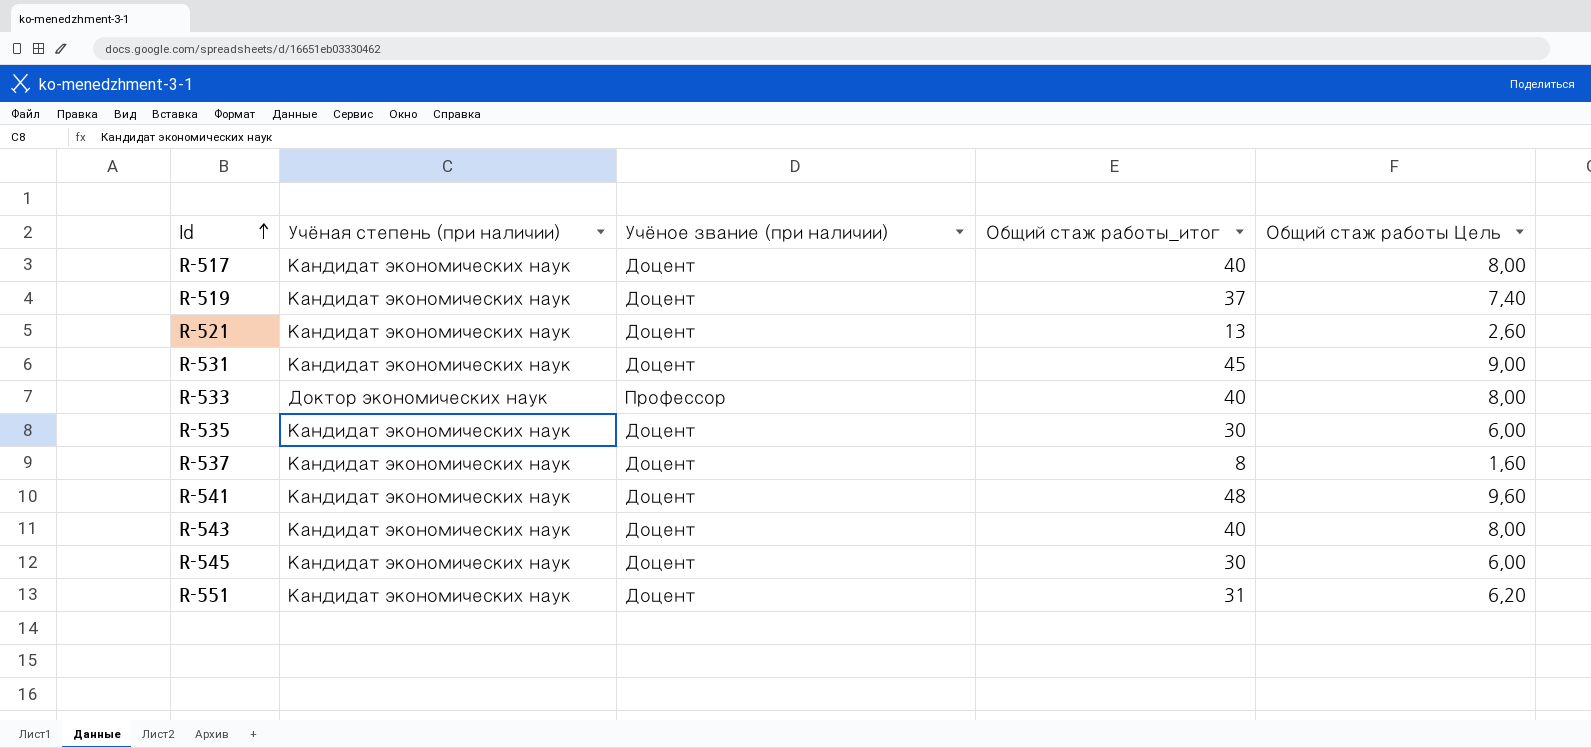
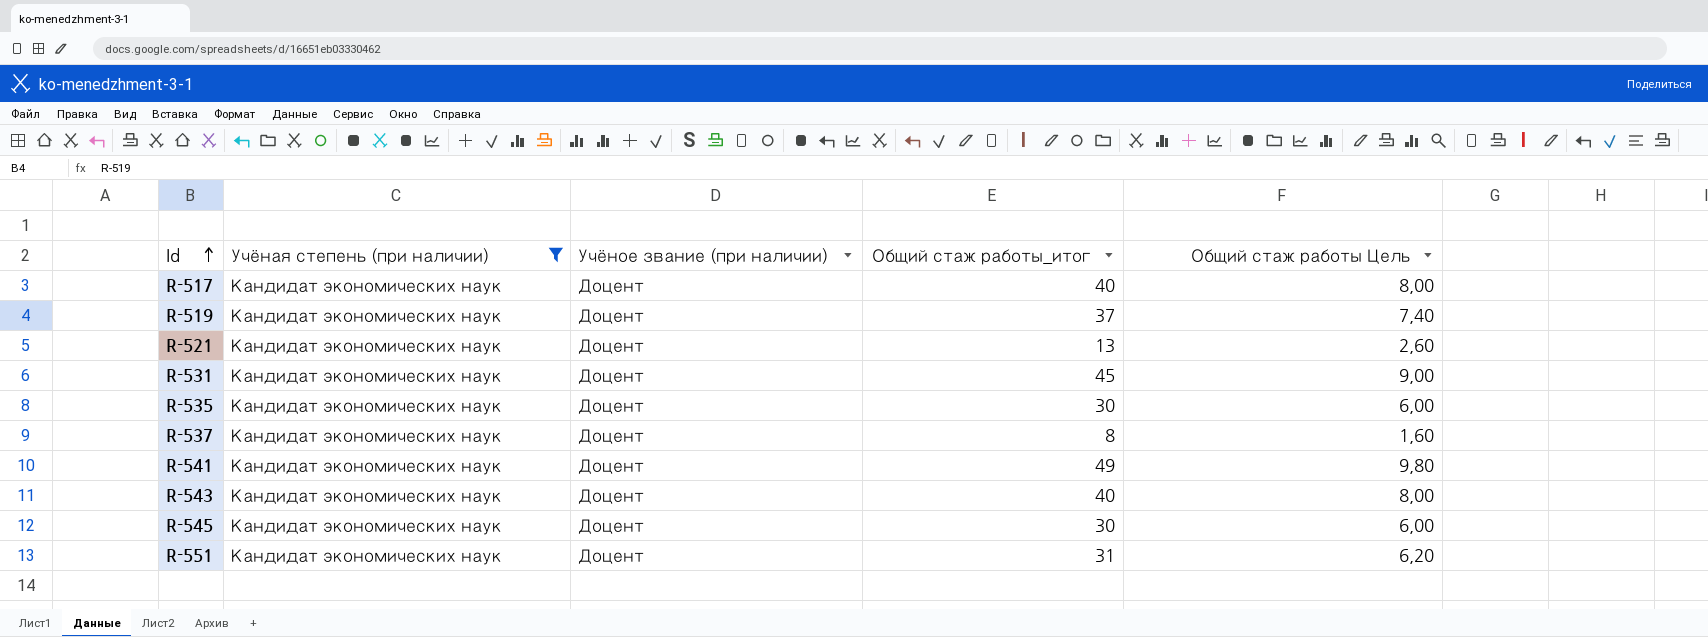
filter: none -> Учёная степень (при наличии) = Кандидат экономических наук
R-541 | Общий стаж работы_итог: 48 -> 49
R-541 | Общий стаж работы Цель: 9,60 -> 9,80

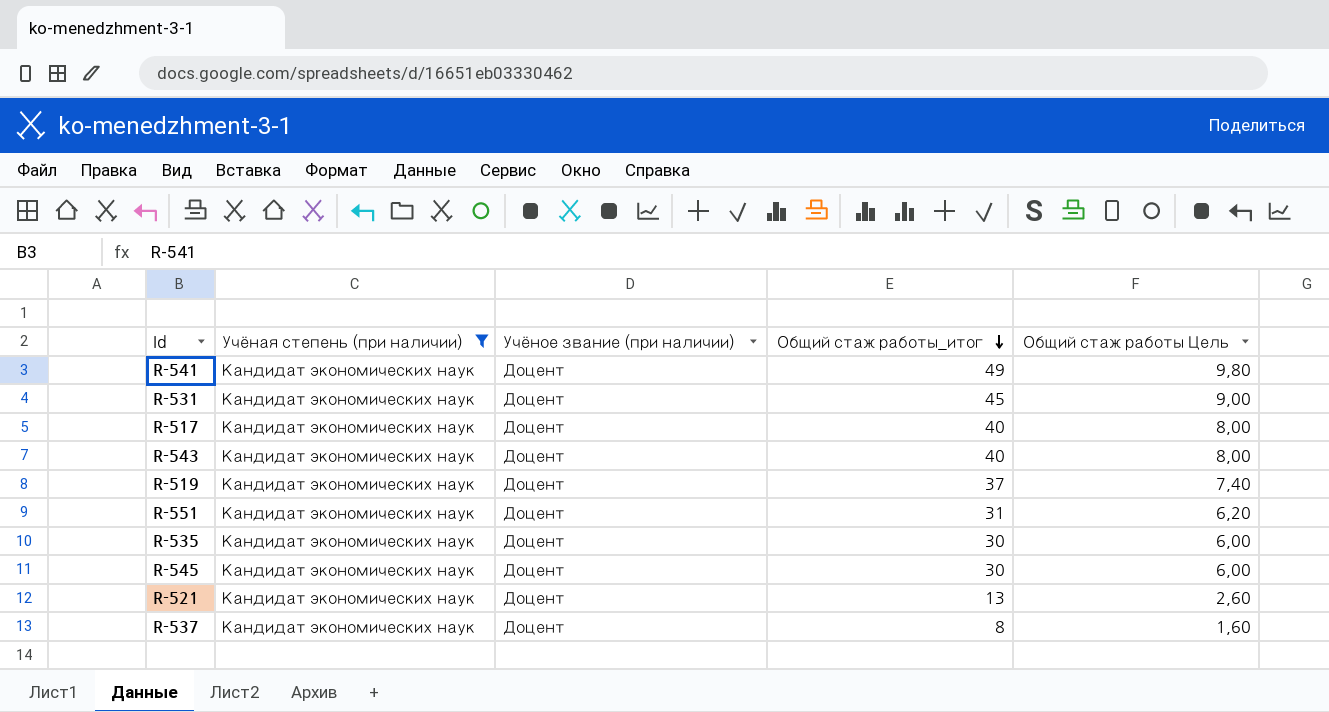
row order: Id ascending -> Общий стаж работы_итог descending

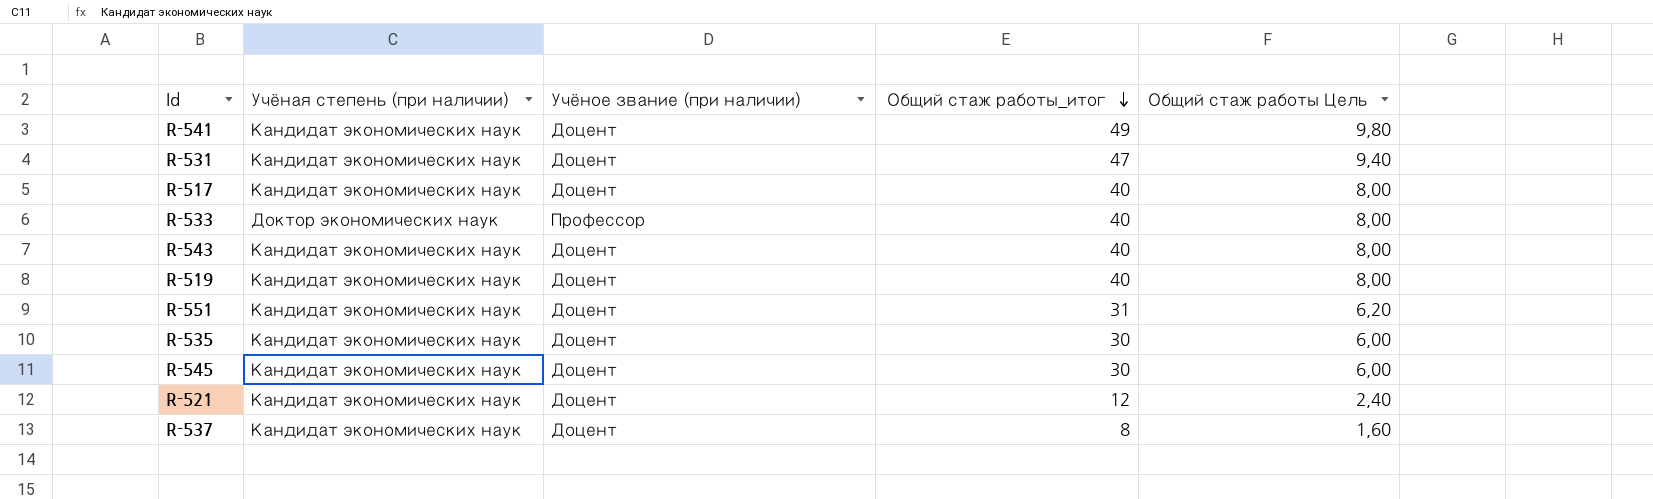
filter: Учёная степень (при наличии) = Кандидат экономических наук -> none
R-531 | Общий стаж работы_итог: 45 -> 47
R-531 | Общий стаж работы Цель: 9,00 -> 9,40
R-519 | Общий стаж работы_итог: 37 -> 40
R-519 | Общий стаж работы Цель: 7,40 -> 8,00
R-521 | Общий стаж работы_итог: 13 -> 12
R-521 | Общий стаж работы Цель: 2,60 -> 2,40

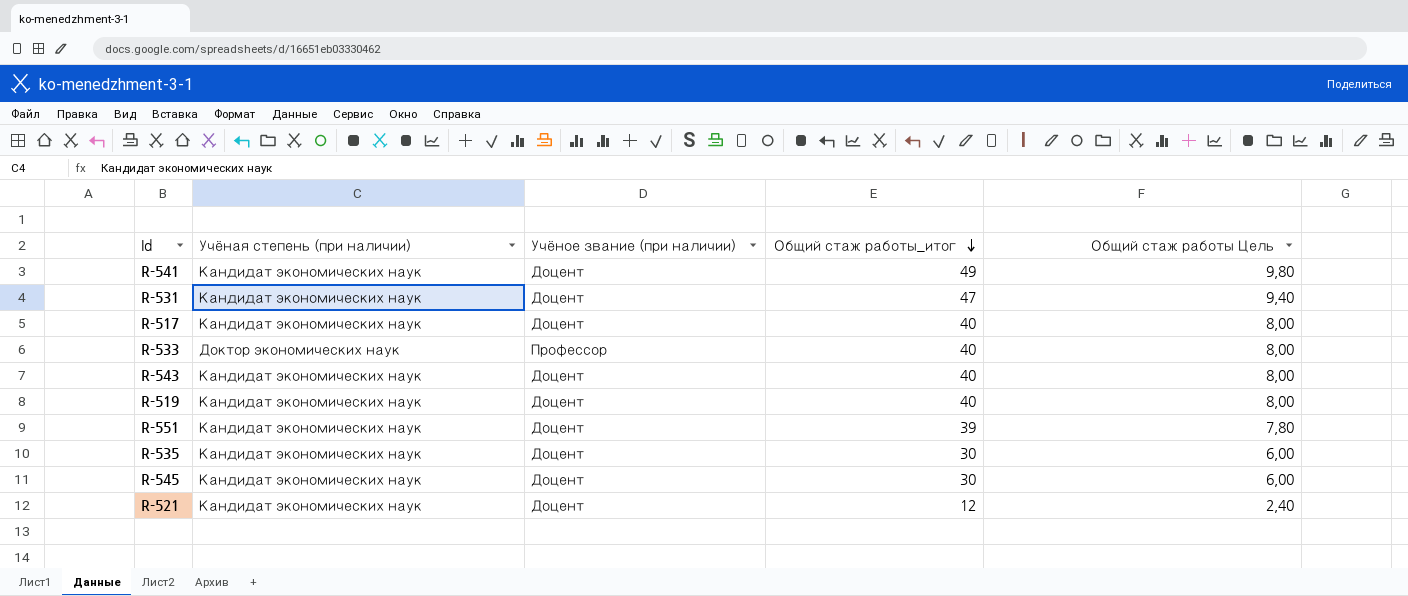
row R-537: Кандидат экономических наук | Доцент | 8 | 1,60 -> none
R-551 | Общий стаж работы_итог: 31 -> 39
R-551 | Общий стаж работы Цель: 6,20 -> 7,80

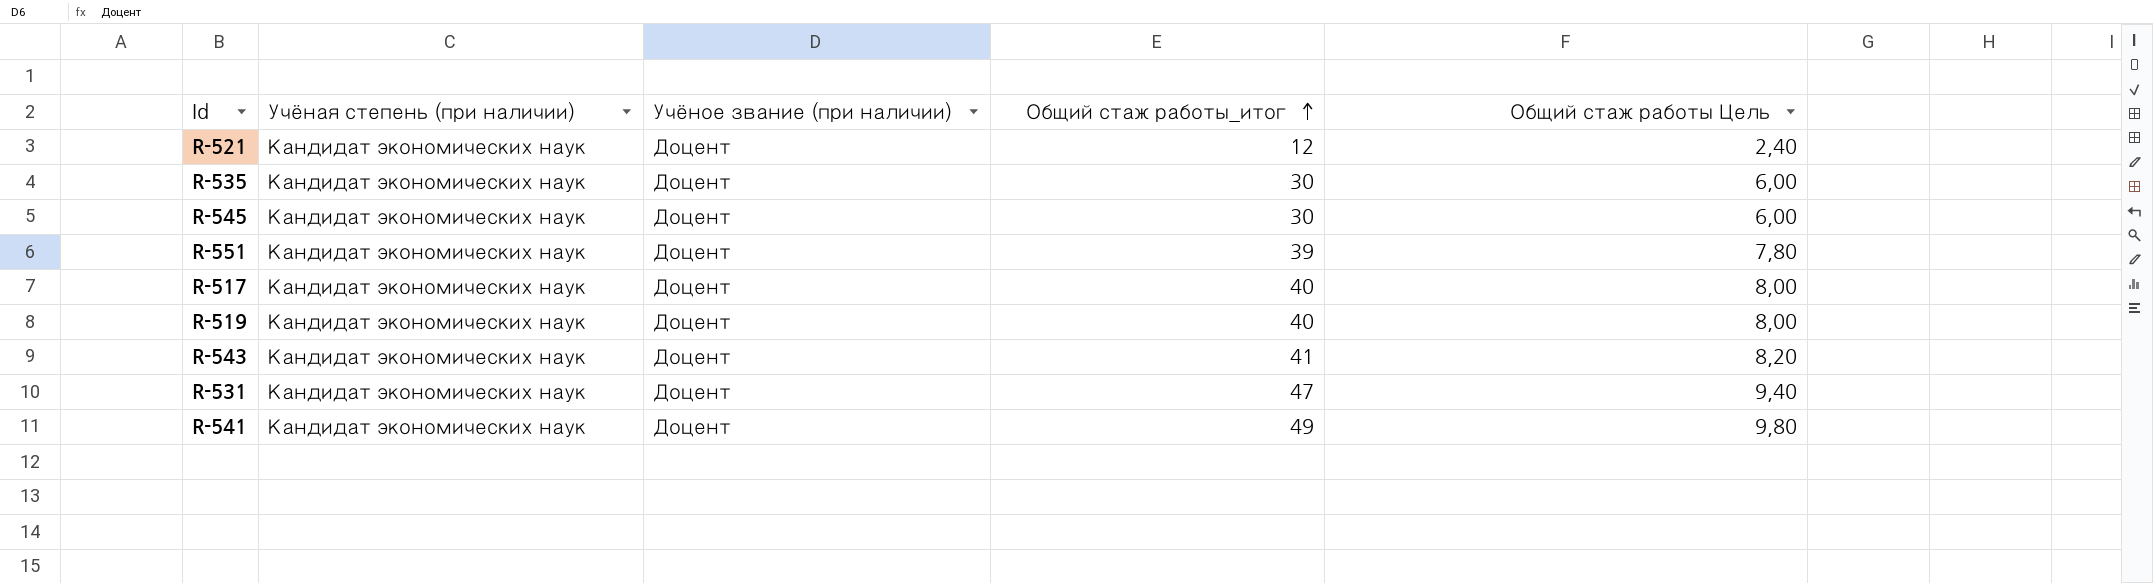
row order: Общий стаж работы_итог descending -> Общий стаж работы_итог ascending
row R-533: Доктор экономических наук | Профессор | 40 | 8,00 -> none
R-543 | Общий стаж работы_итог: 40 -> 41
R-543 | Общий стаж работы Цель: 8,00 -> 8,20

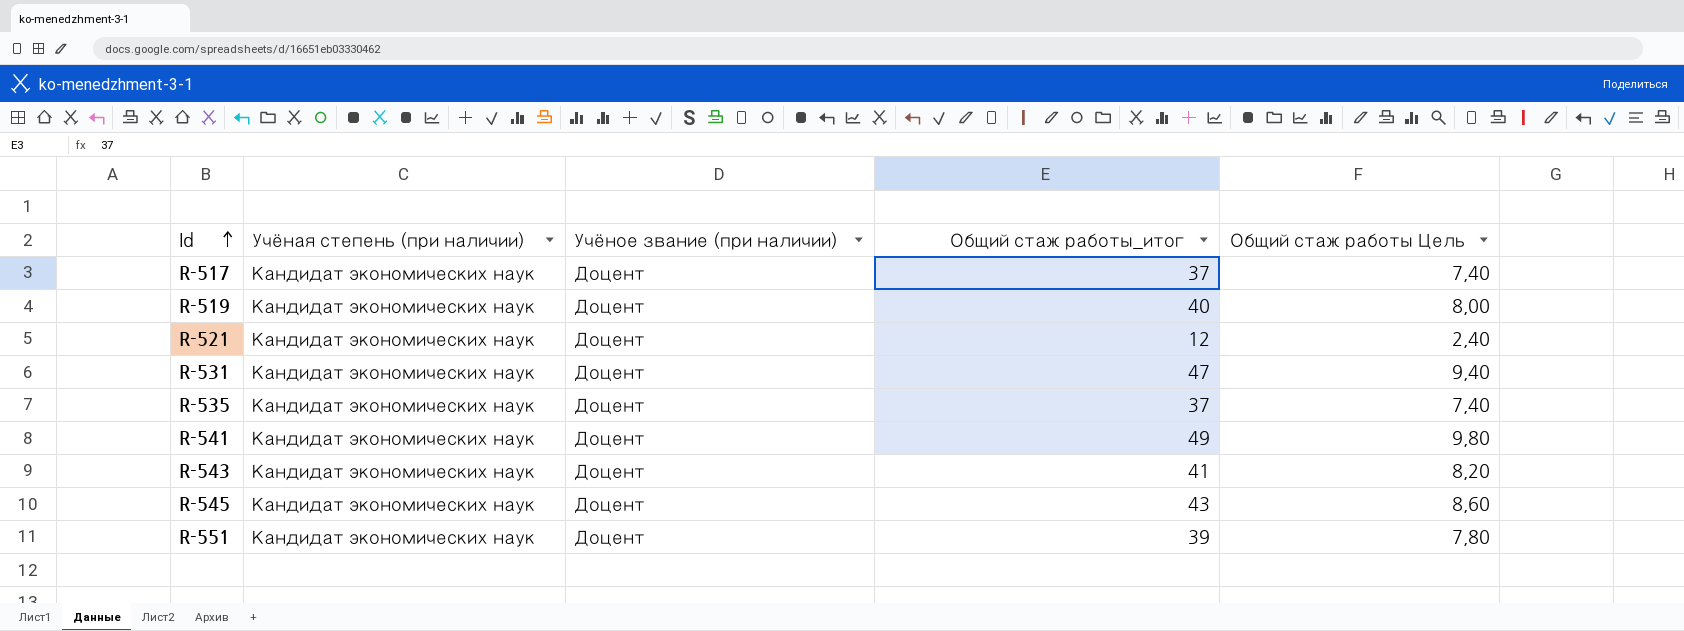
row order: Общий стаж работы_итог ascending -> Id ascending
R-517 | Общий стаж работы_итог: 40 -> 37
R-517 | Общий стаж работы Цель: 8,00 -> 7,40
R-535 | Общий стаж работы_итог: 30 -> 37
R-535 | Общий стаж работы Цель: 6,00 -> 7,40
R-545 | Общий стаж работы_итог: 30 -> 43
R-545 | Общий стаж работы Цель: 6,00 -> 8,60

